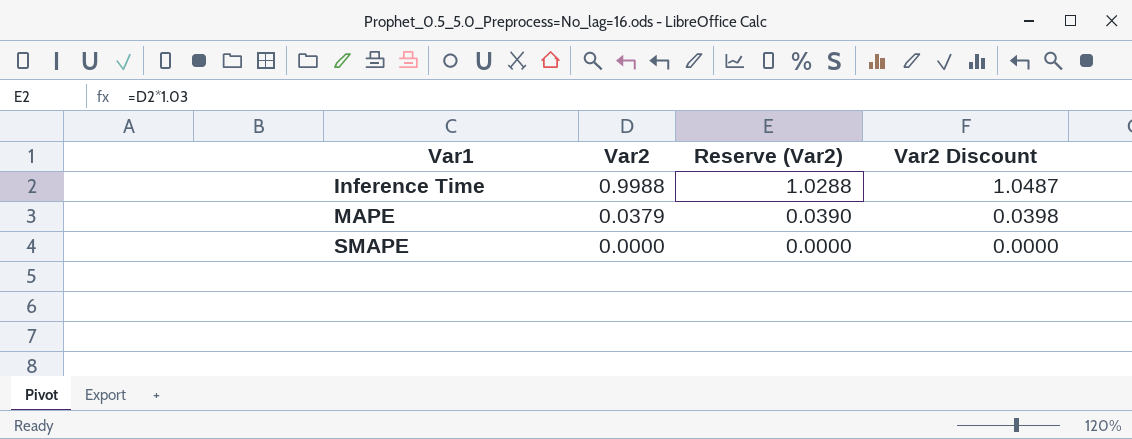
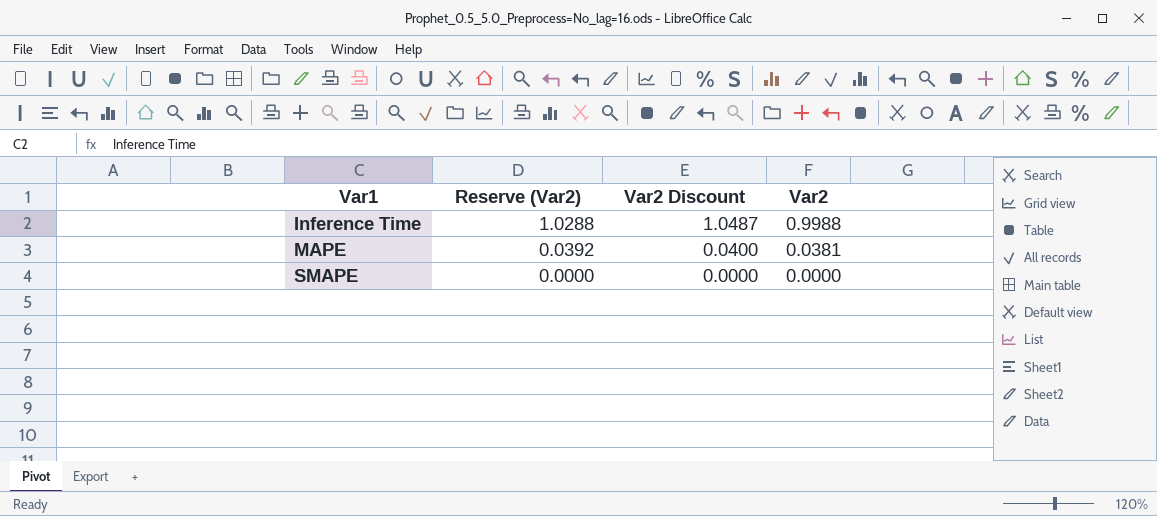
column Var2 | position: 2 -> 4
MAPE | Reserve (Var2): 0.0390 -> 0.0392
MAPE | Var2 Discount: 0.0398 -> 0.0400
MAPE | Var2: 0.0379 -> 0.0381

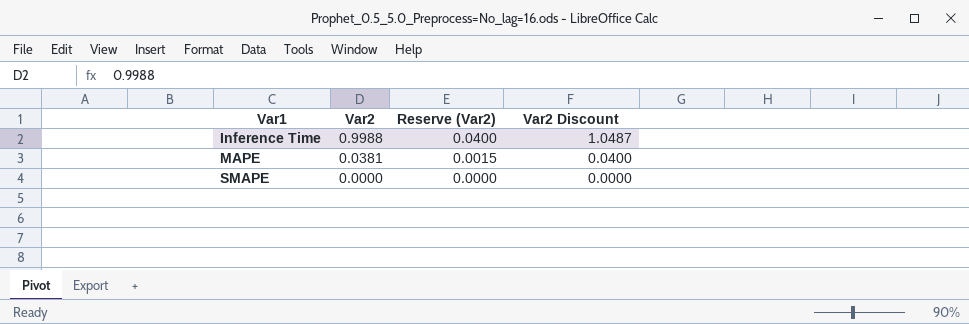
column Var2 | position: 4 -> 2
column Reserve (Var2) | formula: [Var2] * 1.03 -> [Var2] * 0.04

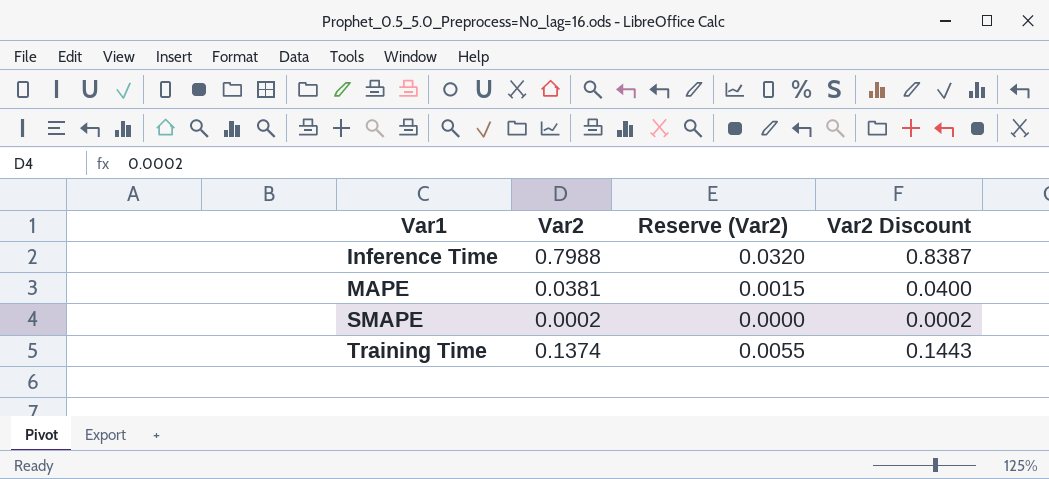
Inference Time | Var2: 0.9988 -> 0.7988
Inference Time | Reserve (Var2): 0.0400 -> 0.0320
Inference Time | Var2 Discount: 1.0487 -> 0.8387
SMAPE | Var2: 0.0000 -> 0.0002
SMAPE | Var2 Discount: 0.0000 -> 0.0002
row Training Time: none -> 0.1374 | 0.0055 | 0.1443

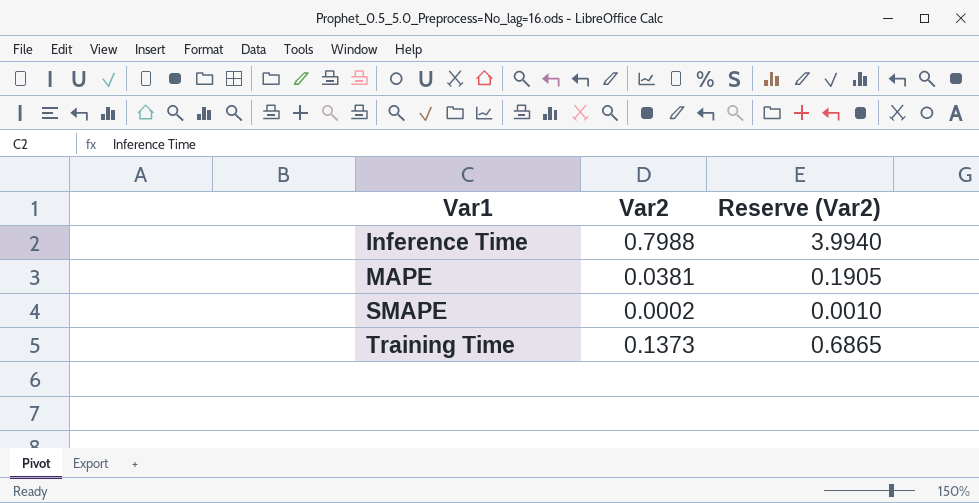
column Var2 Discount | formula: [Var2] * 1.05 -> none
column Reserve (Var2) | formula: [Var2] * 0.04 -> [Var2] * 5
Training Time | Var2: 0.1374 -> 0.1373

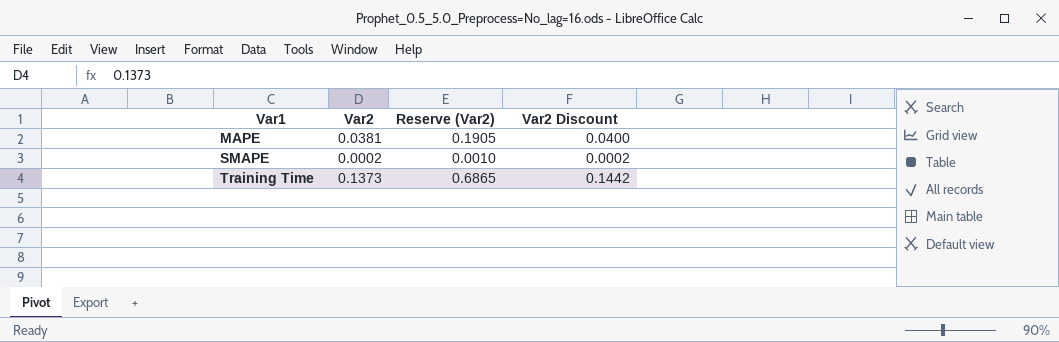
column Var2 Discount | formula: none -> [Var2] * 1.05
row Inference Time: 0.7988 | 3.9940 -> none

